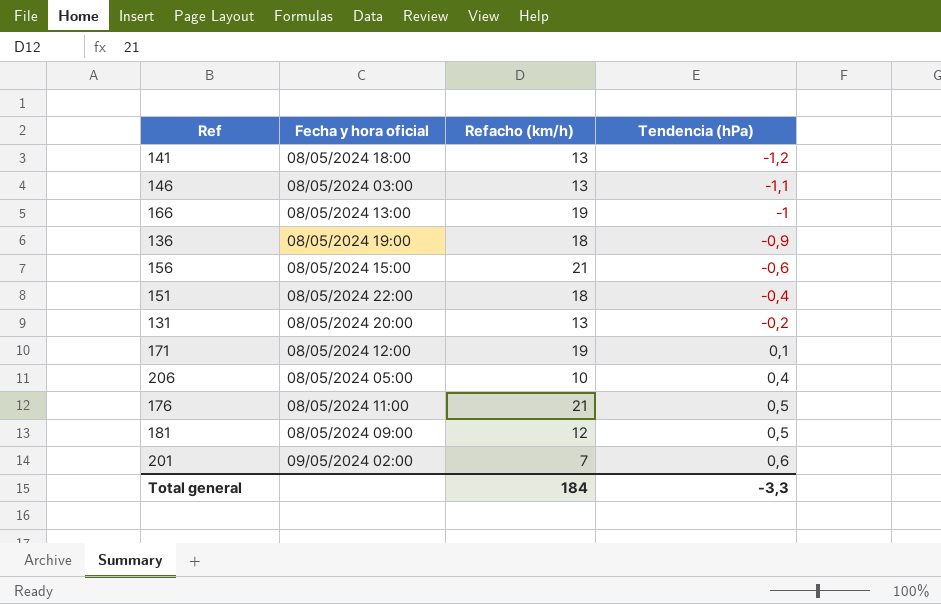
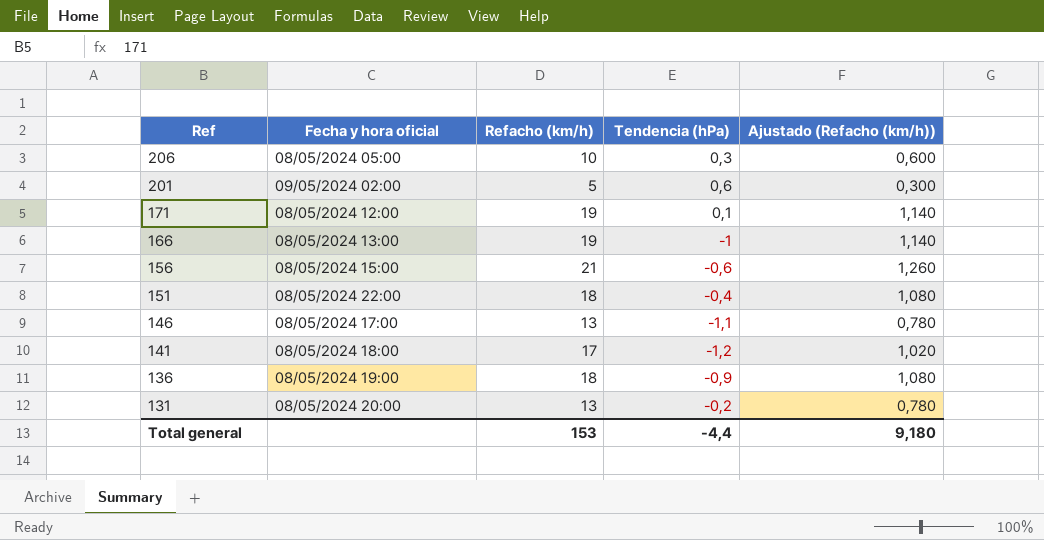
row order: Tendencia (hPa) ascending -> Ref descending
column Ajustado (Refacho (km/h)) | formula: none -> [Refacho (km/h)] * 0,06
row 176: 08/05/2024 11:00 | 21 | 0,5 -> none
row 181: 08/05/2024 09:00 | 12 | 0,5 -> none
206 | Tendencia (hPa): 0,4 -> 0,3
201 | Refacho (km/h): 7 -> 5
146 | Fecha y hora oficial: 08/05/2024 03:00 -> 08/05/2024 17:00
141 | Refacho (km/h): 13 -> 17
Total general | Refacho (km/h): 184 -> 153
Total general | Tendencia (hPa): -3,3 -> -4,4

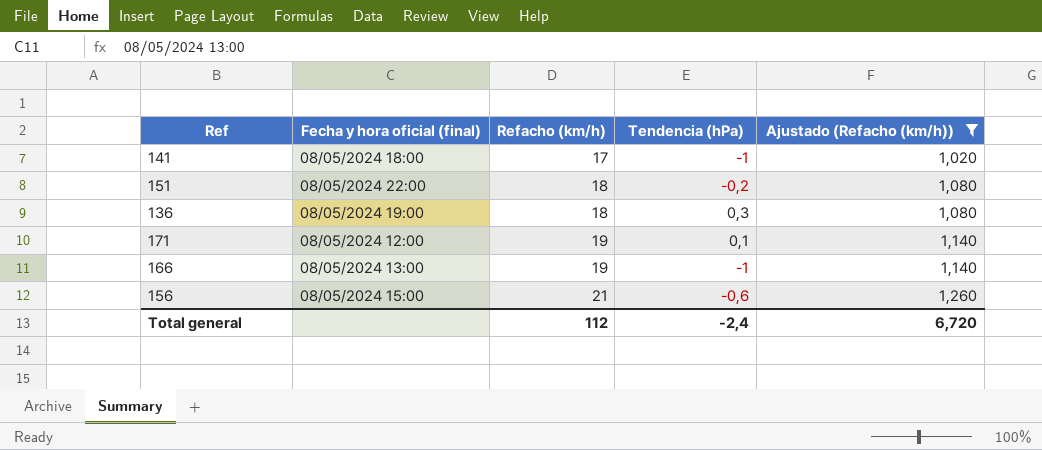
filter: none -> Ajustado (Refacho (km/h)) >= 1,020
row order: Ref descending -> Refacho (km/h) ascending
column name: Fecha y hora oficial -> Fecha y hora oficial (final)
141 | Tendencia (hPa): -1,2 -> -1
151 | Tendencia (hPa): -0,4 -> -0,2
136 | Tendencia (hPa): -0,9 -> 0,3
Total general | Refacho (km/h): 153 -> 112
Total general | Tendencia (hPa): -4,4 -> -2,4
Total general | Ajustado (Refacho (km/h)): 9,180 -> 6,720

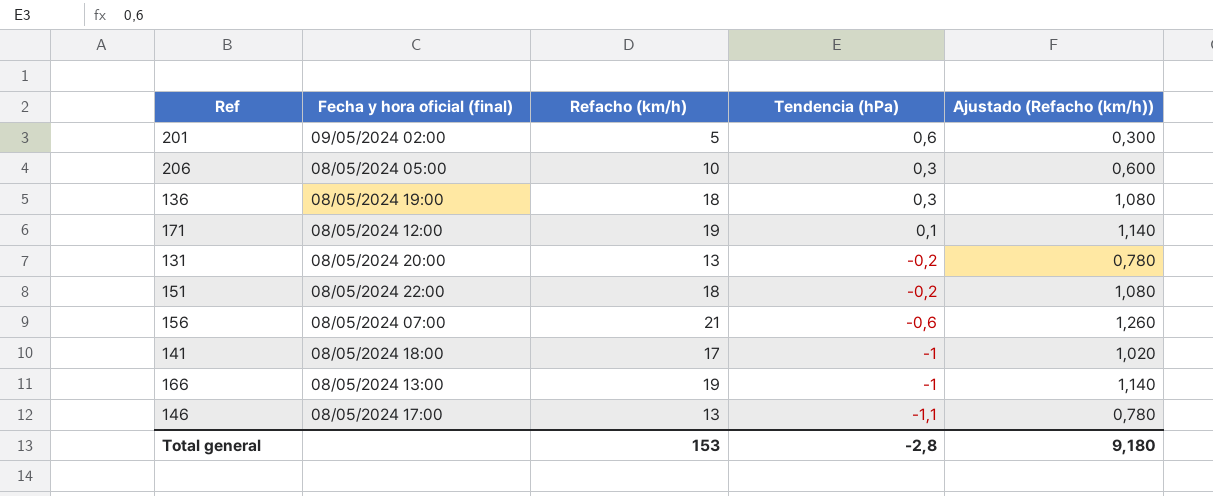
filter: Ajustado (Refacho (km/h)) >= 1,020 -> none
row order: Refacho (km/h) ascending -> Tendencia (hPa) descending
156 | Fecha y hora oficial (final): 08/05/2024 15:00 -> 08/05/2024 07:00
Total general | Refacho (km/h): 112 -> 153
Total general | Tendencia (hPa): -2,4 -> -2,8
Total general | Ajustado (Refacho (km/h)): 6,720 -> 9,180

